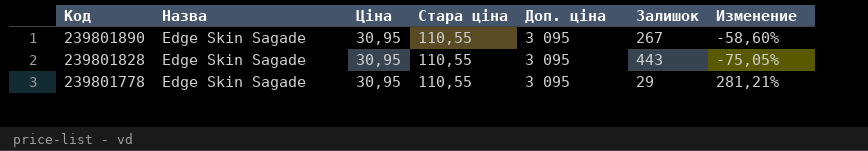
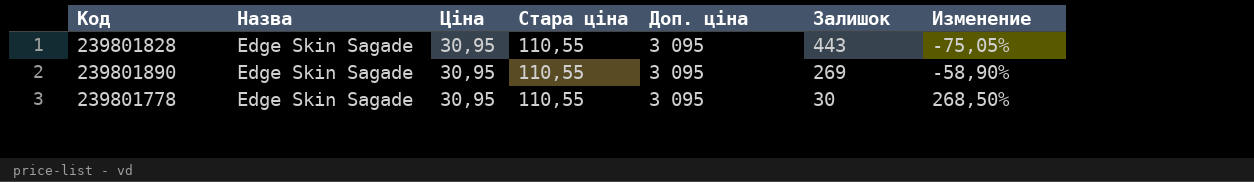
row order: Код descending -> Залишок descending
239801890 | Залишок: 267 -> 269
239801890 | Изменение: -58,60% -> -58,90%
239801778 | Залишок: 29 -> 30
239801778 | Изменение: 281,21% -> 268,50%

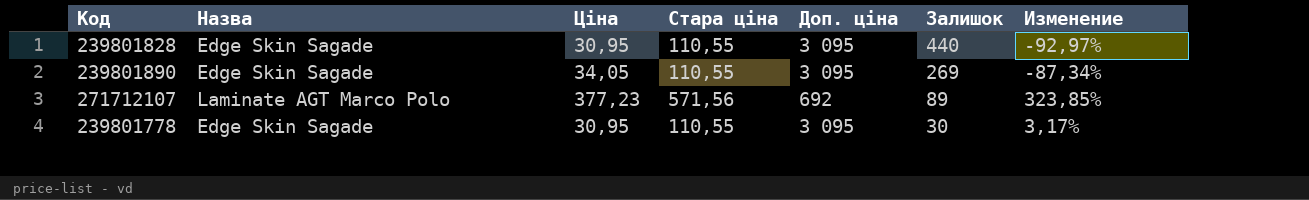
column Изменение | formula: ([Стара ціна] - [Залишок]) / [Залишок] -> ([Ціна] - [Залишок]) / [Залишок]
239801828 | Залишок: 443 -> 440
239801890 | Ціна: 30,95 -> 34,05
row 271712107: none -> Laminate AGT Marco Polo | 377,23 | 571,56 | 692 | 89 | 323,85%

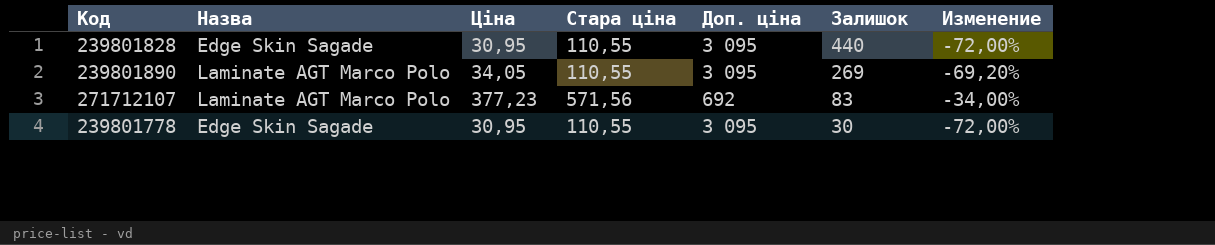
column Изменение | formula: ([Ціна] - [Залишок]) / [Залишок] -> ([Ціна] - [Стара ціна]) / [Стара ціна]
239801890 | Назва: Edge Skin Sagade -> Laminate AGT Marco Polo
271712107 | Залишок: 89 -> 83

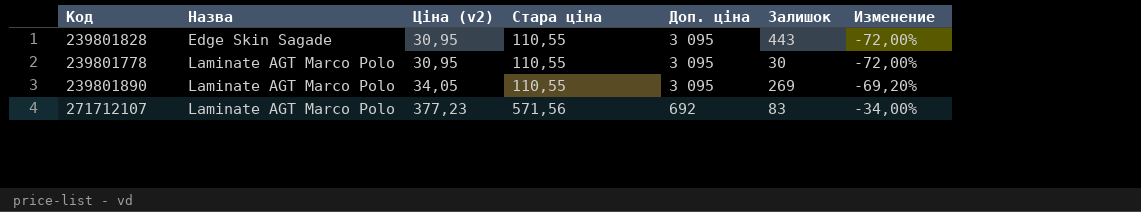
row order: Залишок descending -> Назва ascending
column name: Ціна -> Ціна (v2)
239801828 | Залишок: 440 -> 443
239801778 | Назва: Edge Skin Sagade -> Laminate AGT Marco Polo

